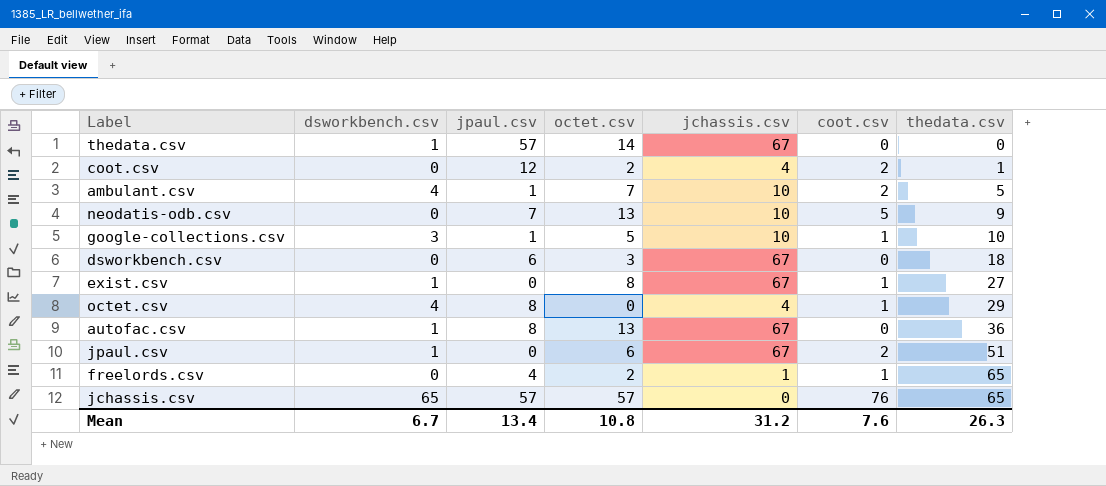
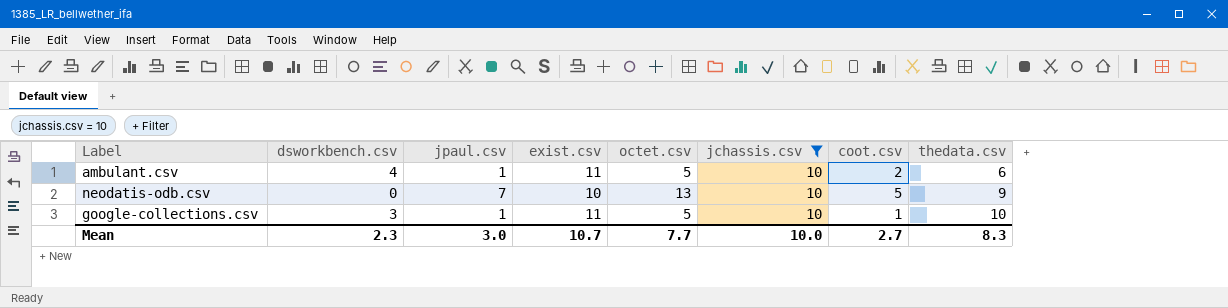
filter: none -> jchassis.csv = 10
column exist.csv | position: none -> 4
ambulant.csv | octet.csv: 7 -> 5
ambulant.csv | thedata.csv: 5 -> 6
Mean | dsworkbench.csv: 6.7 -> 2.3
Mean | jpaul.csv: 13.4 -> 3.0
Mean | octet.csv: 10.8 -> 7.7
Mean | jchassis.csv: 31.2 -> 10.0
Mean | coot.csv: 7.6 -> 2.7
Mean | thedata.csv: 26.3 -> 8.3

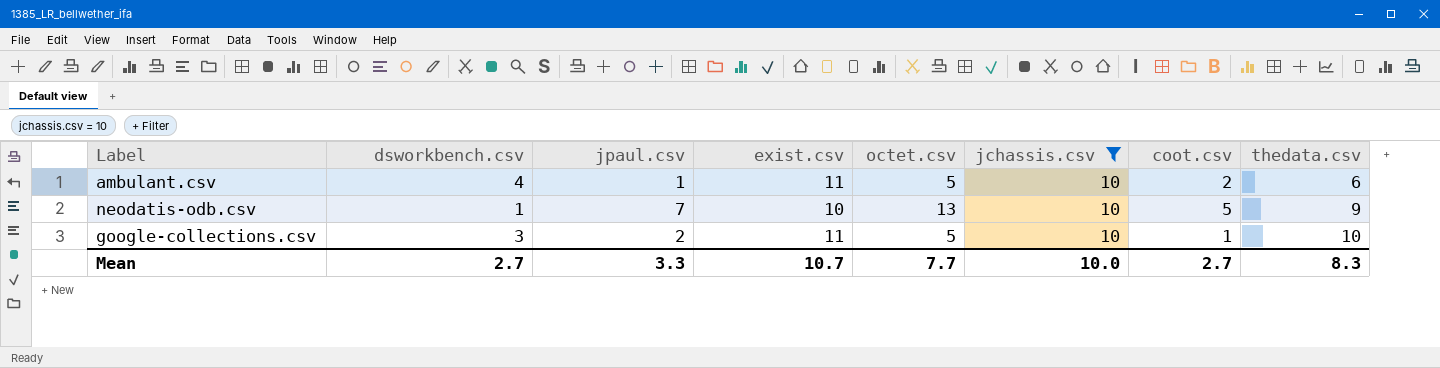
neodatis-odb.csv | dsworkbench.csv: 0 -> 1
google-collections.csv | jpaul.csv: 1 -> 2
Mean | dsworkbench.csv: 2.3 -> 2.7
Mean | jpaul.csv: 3.0 -> 3.3

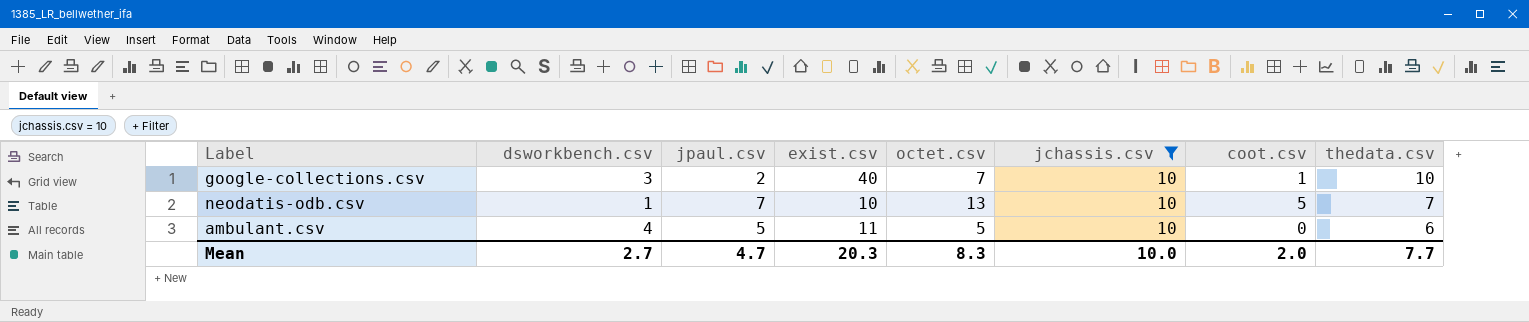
row order: thedata.csv ascending -> thedata.csv descending
google-collections.csv | exist.csv: 11 -> 40
google-collections.csv | octet.csv: 5 -> 7
neodatis-odb.csv | thedata.csv: 9 -> 7
ambulant.csv | jpaul.csv: 1 -> 5
ambulant.csv | coot.csv: 2 -> 0
Mean | jpaul.csv: 3.3 -> 4.7
Mean | exist.csv: 10.7 -> 20.3
Mean | octet.csv: 7.7 -> 8.3
Mean | coot.csv: 2.7 -> 2.0
Mean | thedata.csv: 8.3 -> 7.7

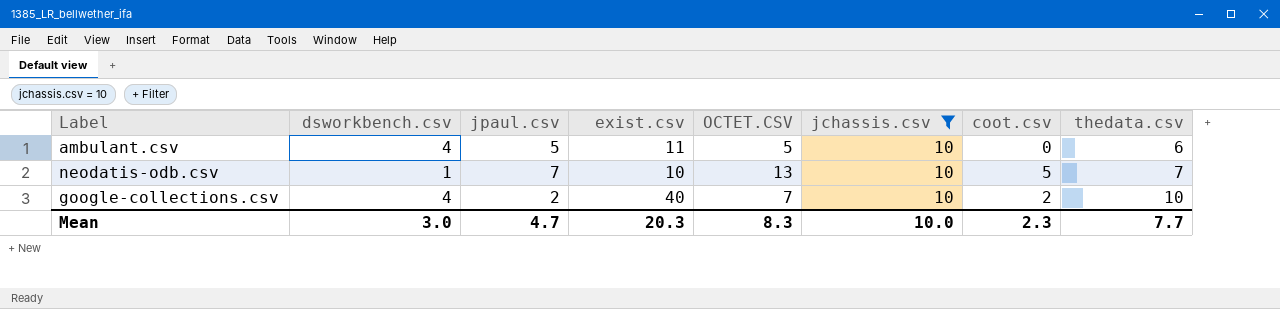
row order: thedata.csv descending -> thedata.csv ascending
column name: octet.csv -> OCTET.CSV
google-collections.csv | dsworkbench.csv: 3 -> 4
google-collections.csv | coot.csv: 1 -> 2
Mean | dsworkbench.csv: 2.7 -> 3.0
Mean | coot.csv: 2.0 -> 2.3

